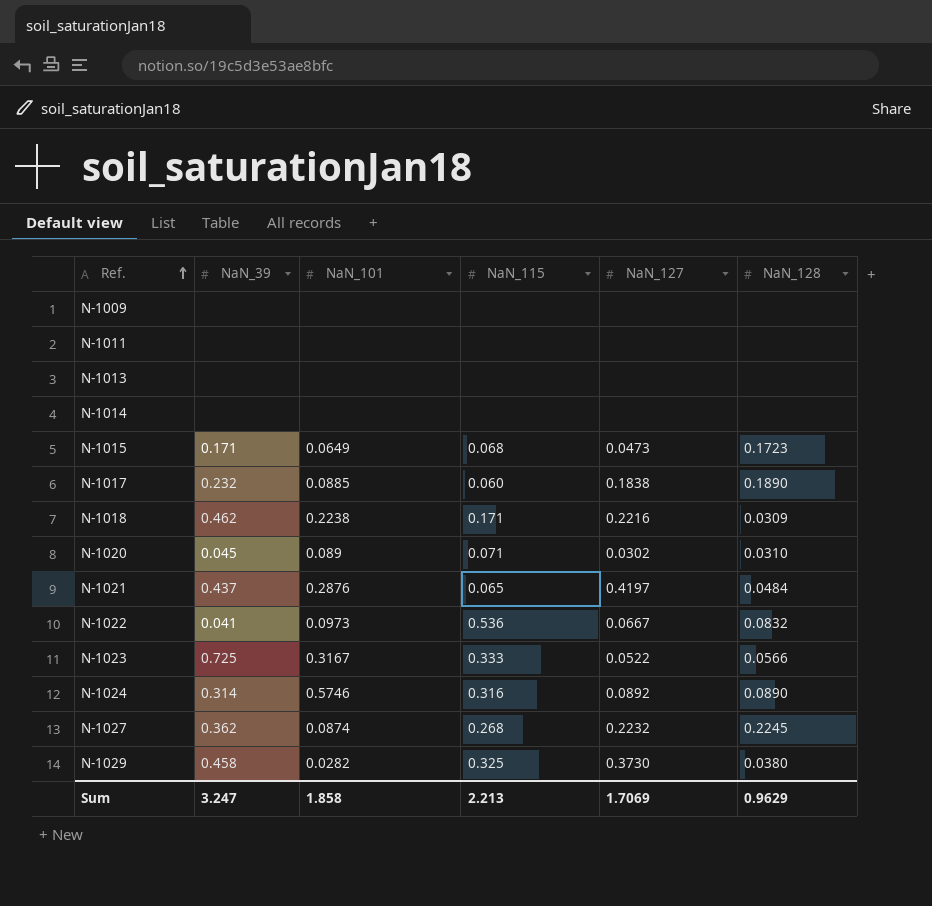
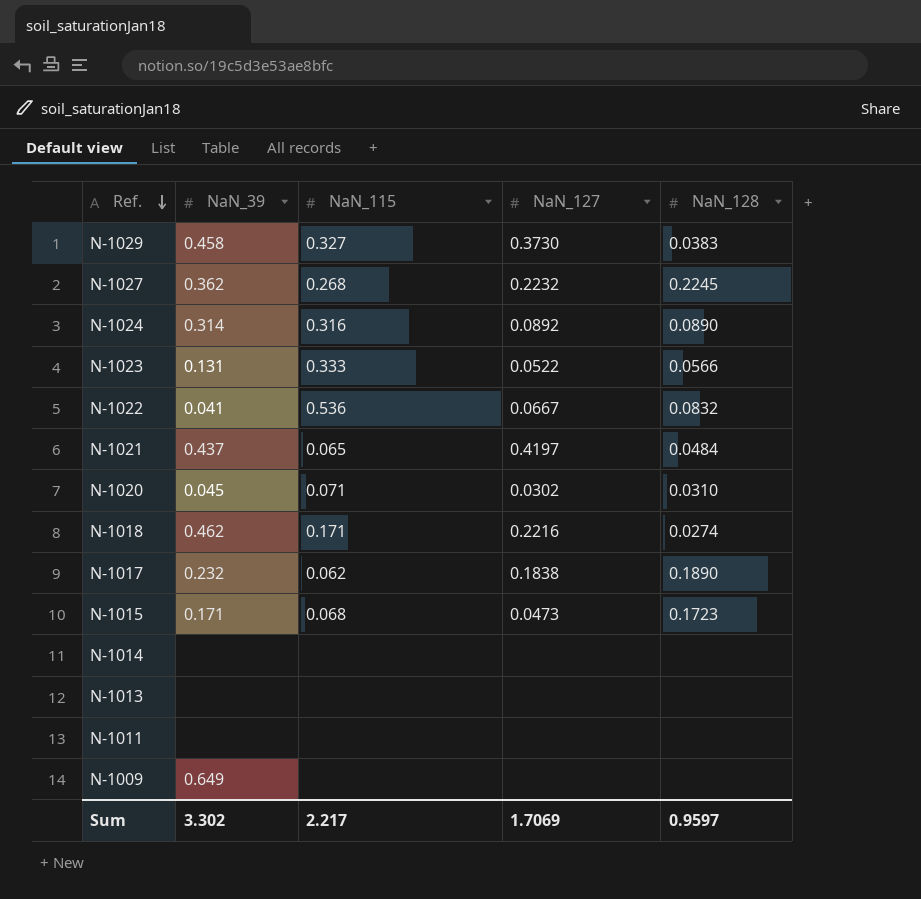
row order: Ref. ascending -> Ref. descending
column NaN_101 | position: 3 -> none
N-1029 | NaN_115: 0.325 -> 0.327
N-1029 | NaN_128: 0.0380 -> 0.0383
N-1023 | NaN_39: 0.725 -> 0.131
N-1018 | NaN_128: 0.0309 -> 0.0274
N-1017 | NaN_115: 0.060 -> 0.062
N-1009 | NaN_39: none -> 0.649
Sum | NaN_39: 3.247 -> 3.302
Sum | NaN_115: 2.213 -> 2.217
Sum | NaN_128: 0.9629 -> 0.9597

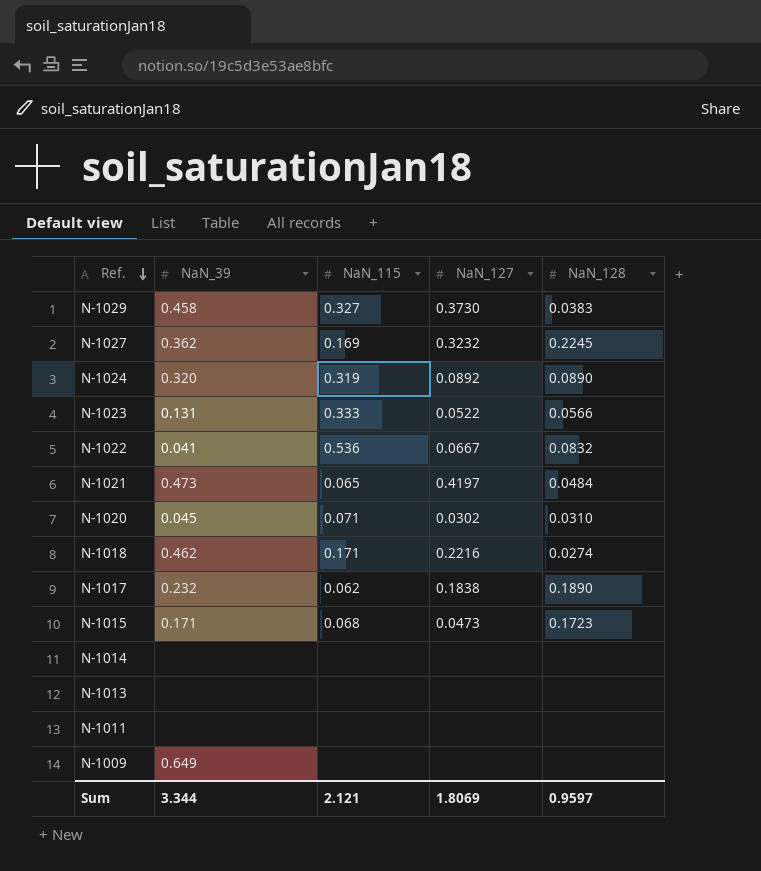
N-1027 | NaN_115: 0.268 -> 0.169
N-1027 | NaN_127: 0.2232 -> 0.3232
N-1024 | NaN_39: 0.314 -> 0.320
N-1024 | NaN_115: 0.316 -> 0.319
N-1021 | NaN_39: 0.437 -> 0.473
Sum | NaN_39: 3.302 -> 3.344
Sum | NaN_115: 2.217 -> 2.121
Sum | NaN_127: 1.7069 -> 1.8069

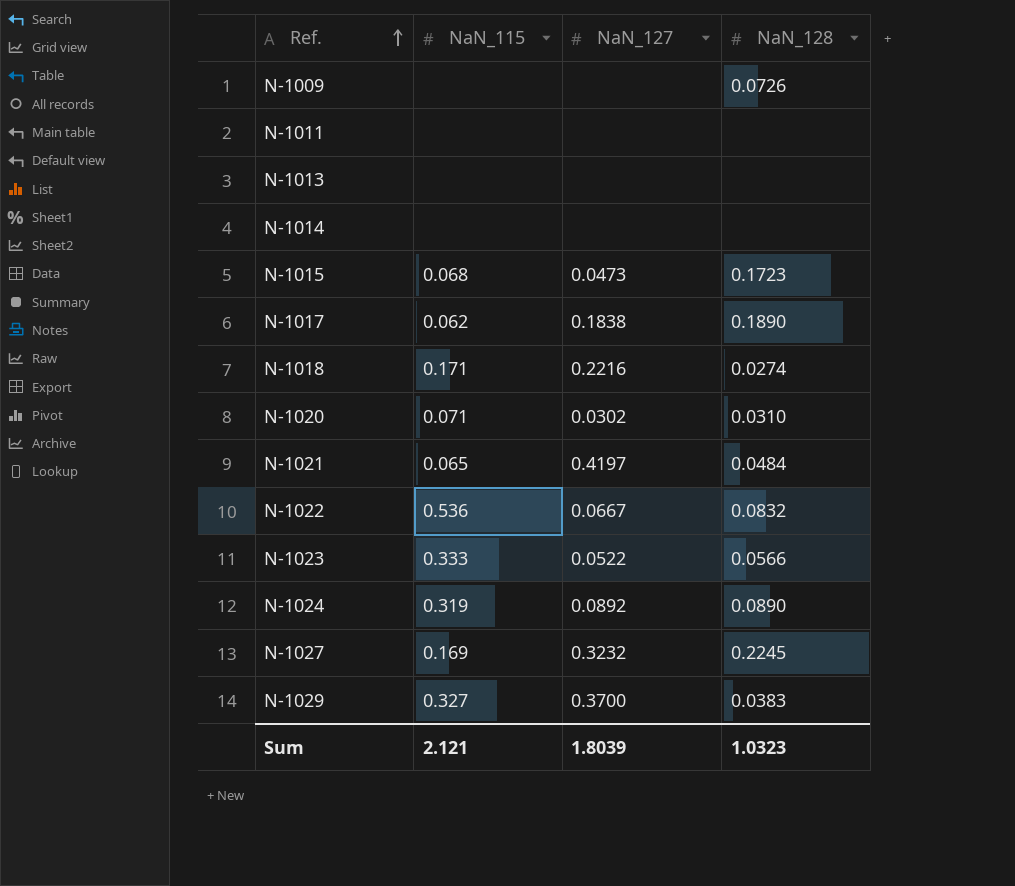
row order: Ref. descending -> Ref. ascending
column NaN_39 | position: 2 -> none
N-1009 | NaN_128: none -> 0.0726
N-1029 | NaN_127: 0.3730 -> 0.3700
Sum | NaN_127: 1.8069 -> 1.8039
Sum | NaN_128: 0.9597 -> 1.0323

